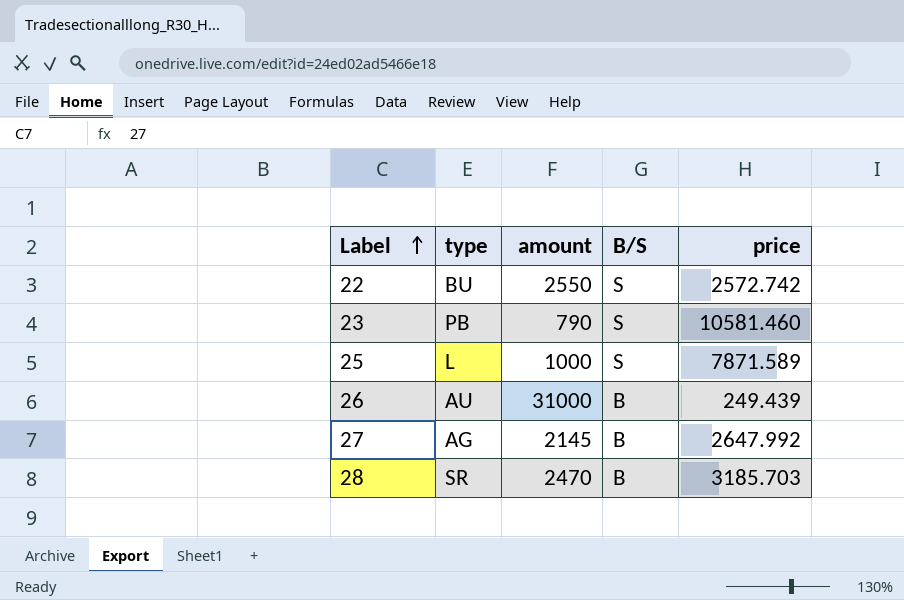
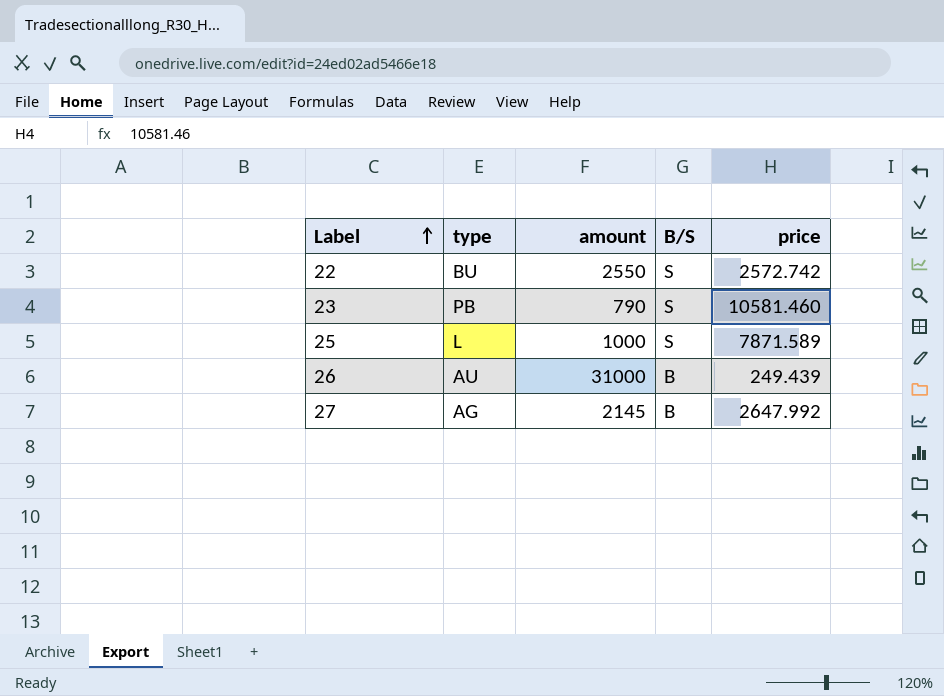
row 28: SR | 2470 | B | 3185.703 -> none

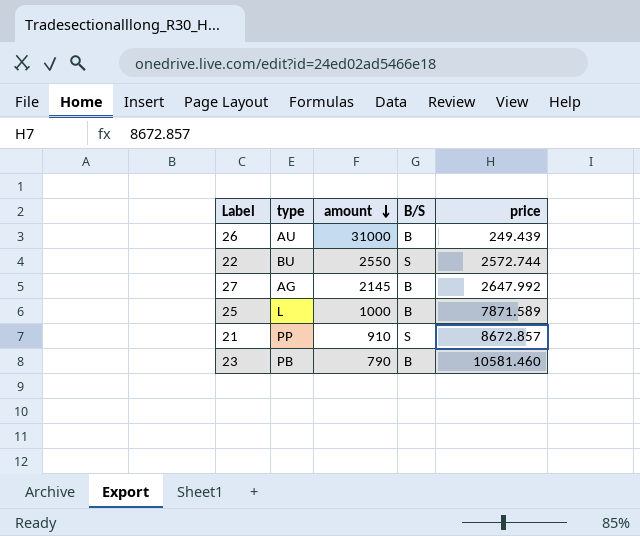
row order: Label ascending -> amount descending
22 | price: 2572.742 -> 2572.744
25 | B/S: S -> B
row 21: none -> PP | 910 | S | 8672.857
23 | B/S: S -> B

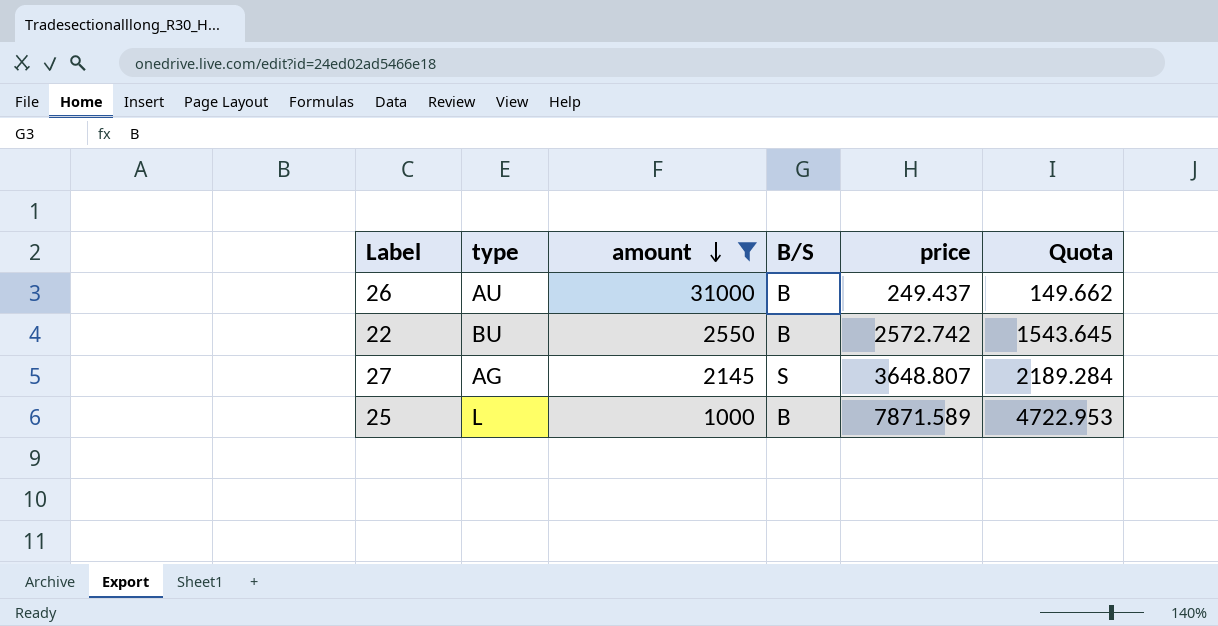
filter: none -> amount >= 1000
column Quota | formula: none -> [price] * 0.6
26 | price: 249.439 -> 249.437
22 | B/S: S -> B
22 | price: 2572.744 -> 2572.742
27 | B/S: B -> S
27 | price: 2647.992 -> 3648.807

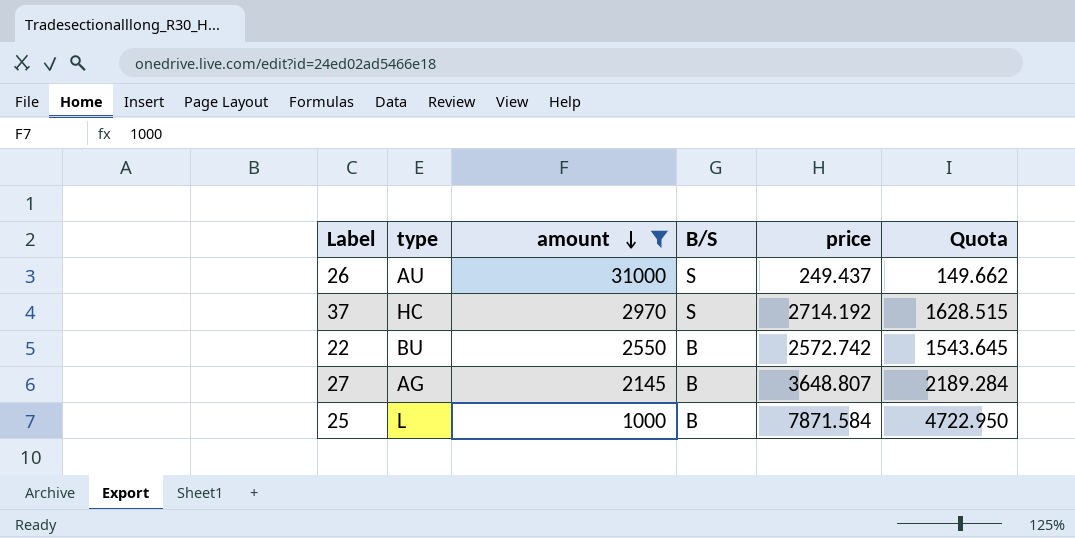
26 | B/S: B -> S
row 37: none -> HC | 2970 | S | 2714.192 | 1628.515
27 | B/S: S -> B
25 | price: 7871.589 -> 7871.584
25 | Quota: 4722.953 -> 4722.950

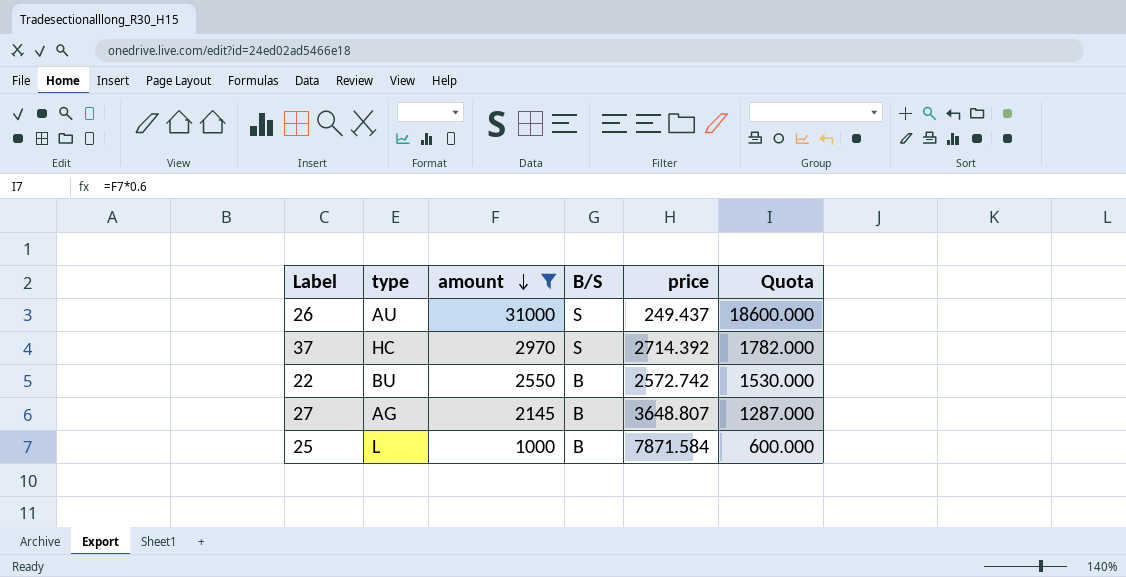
column Quota | formula: [price] * 0.6 -> [amount] * 0.6
37 | price: 2714.192 -> 2714.392

